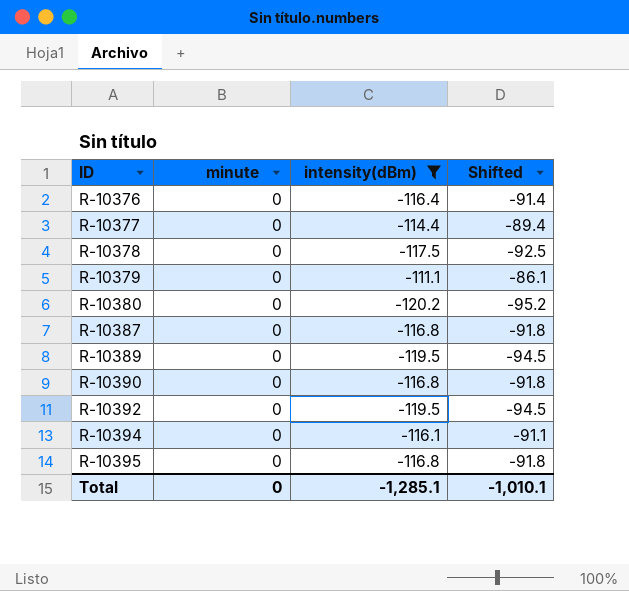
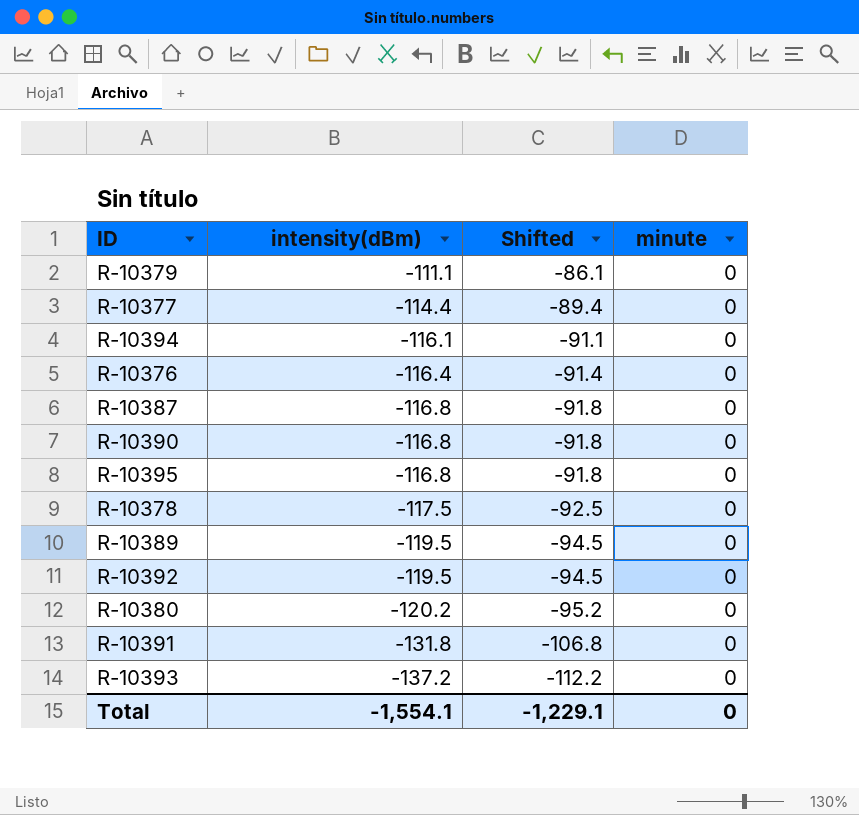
filter: intensity(dBm) >= -120.2 -> none
row order: ID ascending -> intensity(dBm) descending
column minute | position: 2 -> 4
Total | intensity(dBm): -1,285.1 -> -1,554.1
Total | Shifted: -1,010.1 -> -1,229.1

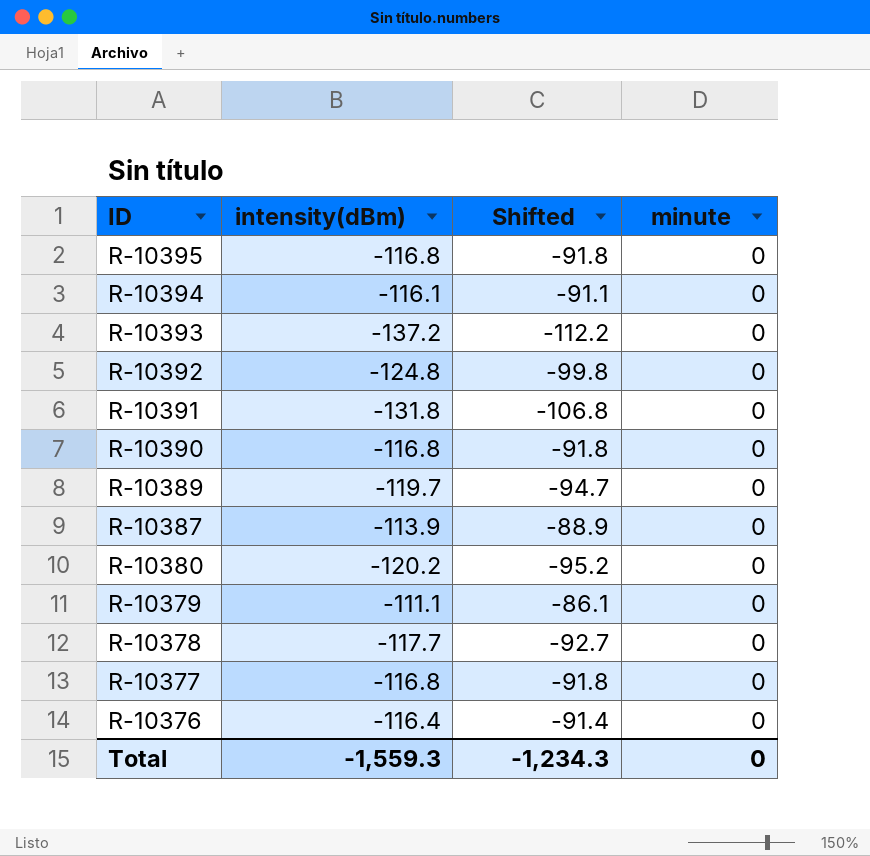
row order: intensity(dBm) descending -> ID descending
R-10392 | intensity(dBm): -119.5 -> -124.8
R-10392 | Shifted: -94.5 -> -99.8
R-10389 | intensity(dBm): -119.5 -> -119.7
R-10389 | Shifted: -94.5 -> -94.7
R-10387 | intensity(dBm): -116.8 -> -113.9
R-10387 | Shifted: -91.8 -> -88.9
R-10378 | intensity(dBm): -117.5 -> -117.7
R-10378 | Shifted: -92.5 -> -92.7
R-10377 | intensity(dBm): -114.4 -> -116.8
R-10377 | Shifted: -89.4 -> -91.8
Total | intensity(dBm): -1,554.1 -> -1,559.3
Total | Shifted: -1,229.1 -> -1,234.3

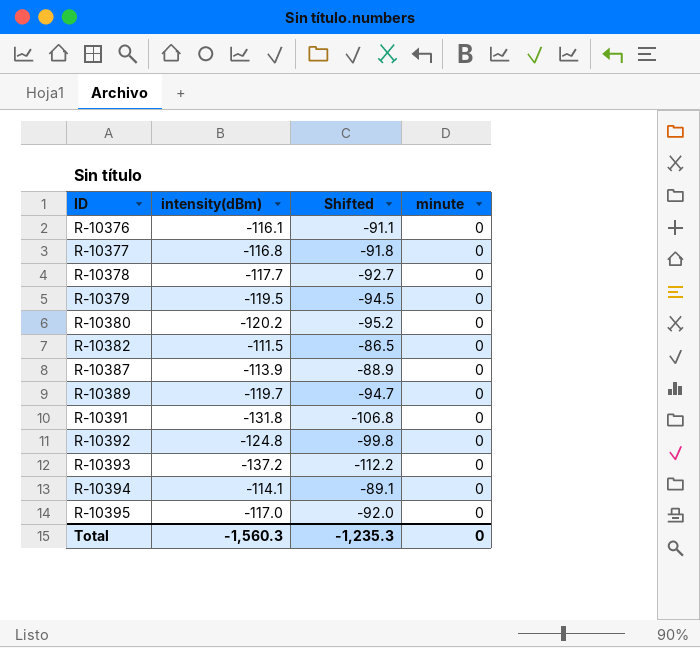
row order: ID descending -> ID ascending
row R-10390: -116.8 | -91.8 | 0 -> none
R-10376 | intensity(dBm): -116.4 -> -116.1
R-10376 | Shifted: -91.4 -> -91.1
R-10379 | intensity(dBm): -111.1 -> -119.5
R-10379 | Shifted: -86.1 -> -94.5
row R-10382: none -> -111.5 | -86.5 | 0
R-10394 | intensity(dBm): -116.1 -> -114.1
R-10394 | Shifted: -91.1 -> -89.1
R-10395 | intensity(dBm): -116.8 -> -117.0
R-10395 | Shifted: -91.8 -> -92.0
Total | intensity(dBm): -1,559.3 -> -1,560.3
Total | Shifted: -1,234.3 -> -1,235.3

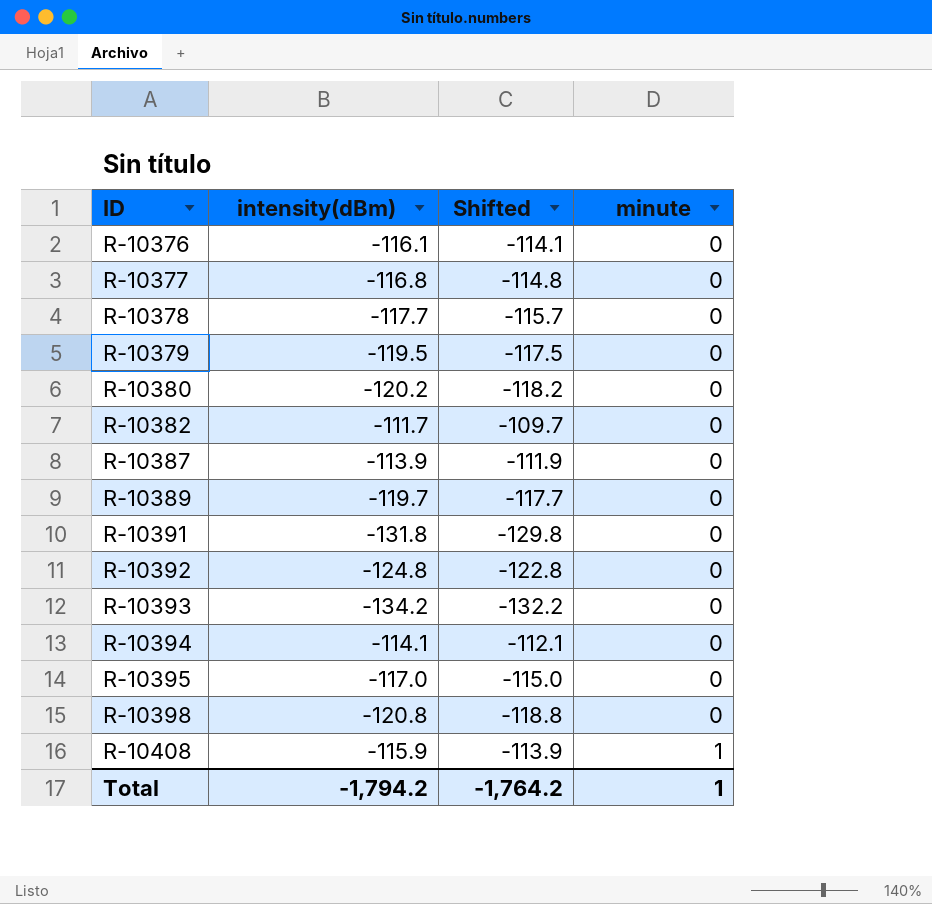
column Shifted | formula: [intensity(dBm)] + 25 -> [intensity(dBm)] + 2
R-10382 | intensity(dBm): -111.5 -> -111.7
R-10393 | intensity(dBm): -137.2 -> -134.2
row R-10398: none -> -120.8 | -118.8 | 0
row R-10408: none -> -115.9 | -113.9 | 1
Total | intensity(dBm): -1,560.3 -> -1,794.2
Total | Shifted: -1,235.3 -> -1,764.2
Total | minute: 0 -> 1

